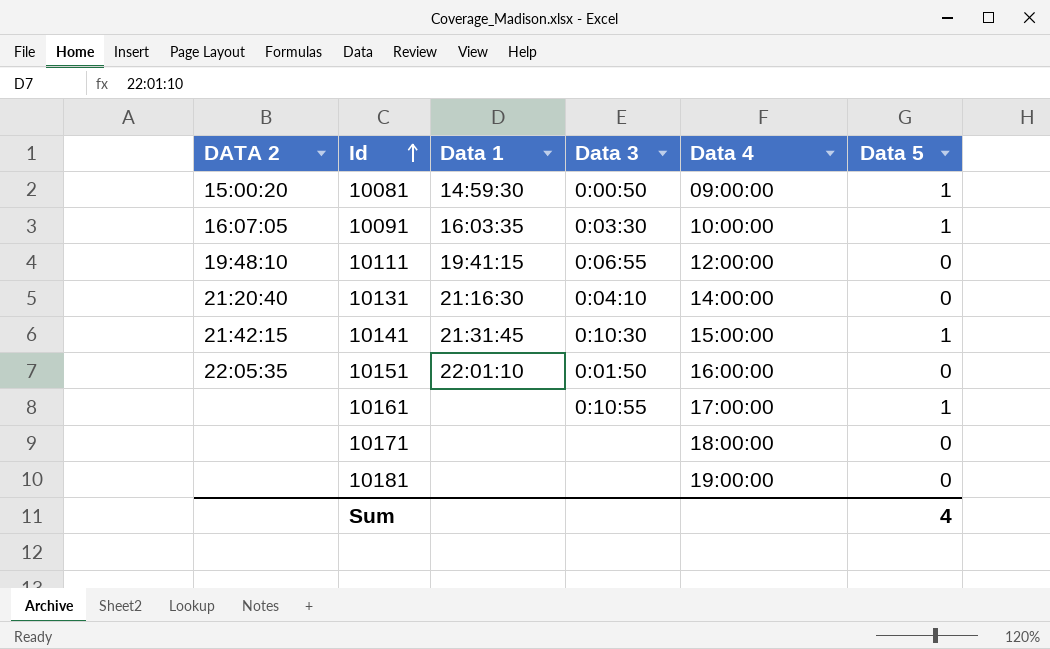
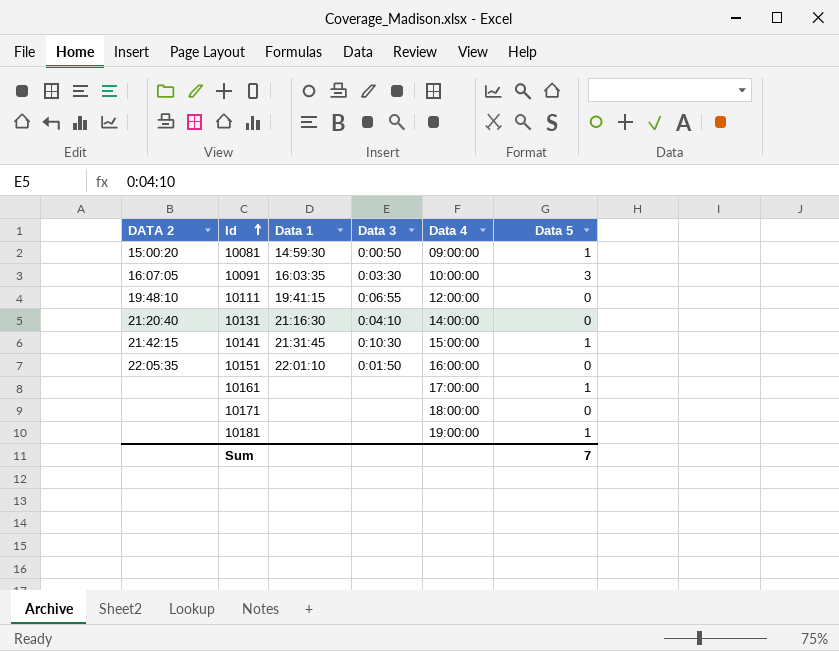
10091 | Data 5: 1 -> 3
10161 | Data 3: 0:10:55 -> none
10181 | Data 5: 0 -> 1
Sum | Data 5: 4 -> 7

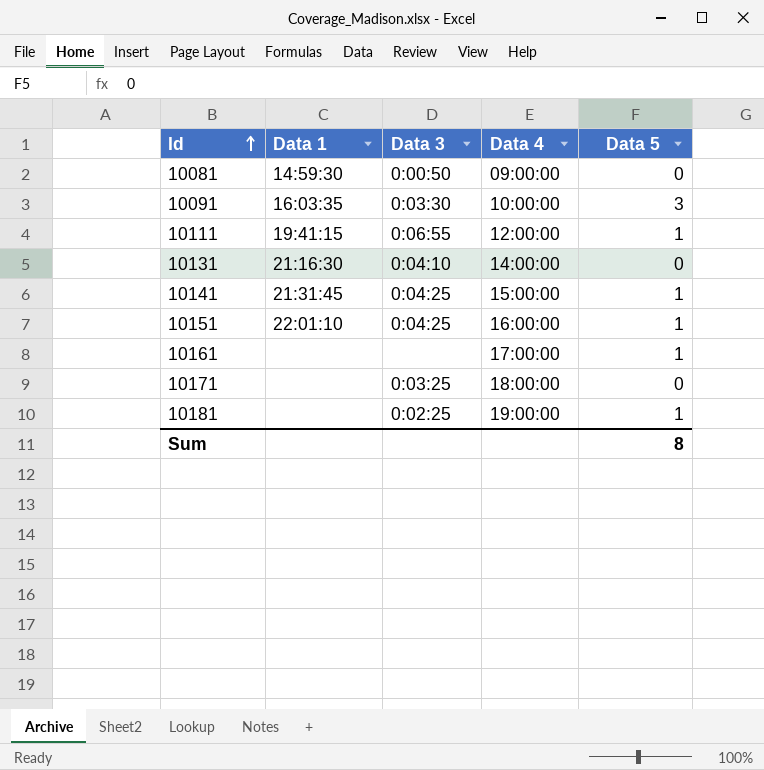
column DATA 2 | position: 1 -> none
10081 | Data 5: 1 -> 0
10111 | Data 5: 0 -> 1
10141 | Data 3: 0:10:30 -> 0:04:25
10151 | Data 3: 0:01:50 -> 0:04:25
10151 | Data 5: 0 -> 1
10171 | Data 3: none -> 0:03:25
10181 | Data 3: none -> 0:02:25
Sum | Data 5: 7 -> 8

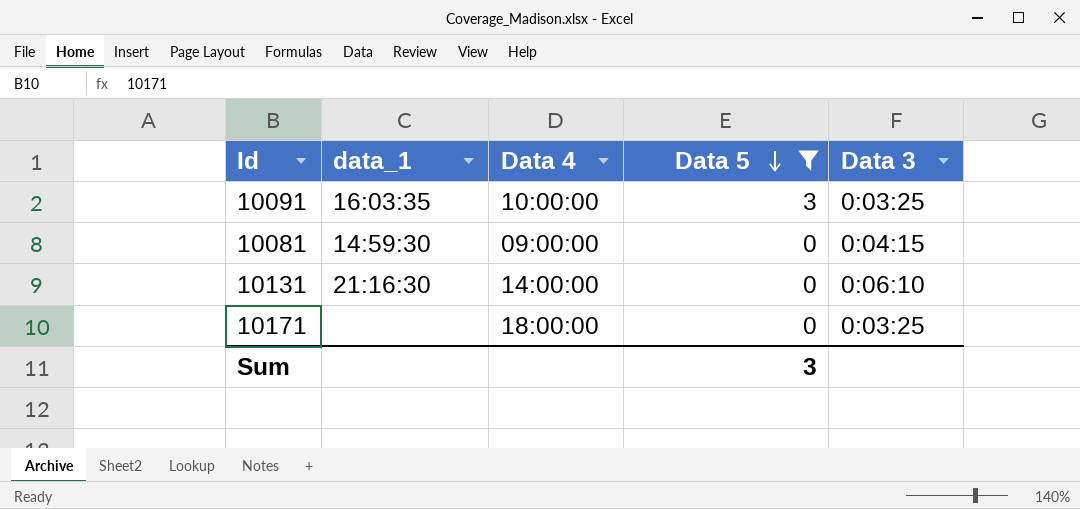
filter: none -> Data 5 != 1
row order: Id ascending -> Data 5 descending
column name: Data 1 -> data_1
column Data 3 | position: 3 -> 5
10091 | Data 3: 0:03:30 -> 0:03:25
10081 | Data 3: 0:00:50 -> 0:04:15
10131 | Data 3: 0:04:10 -> 0:06:10
Sum | Data 5: 8 -> 3

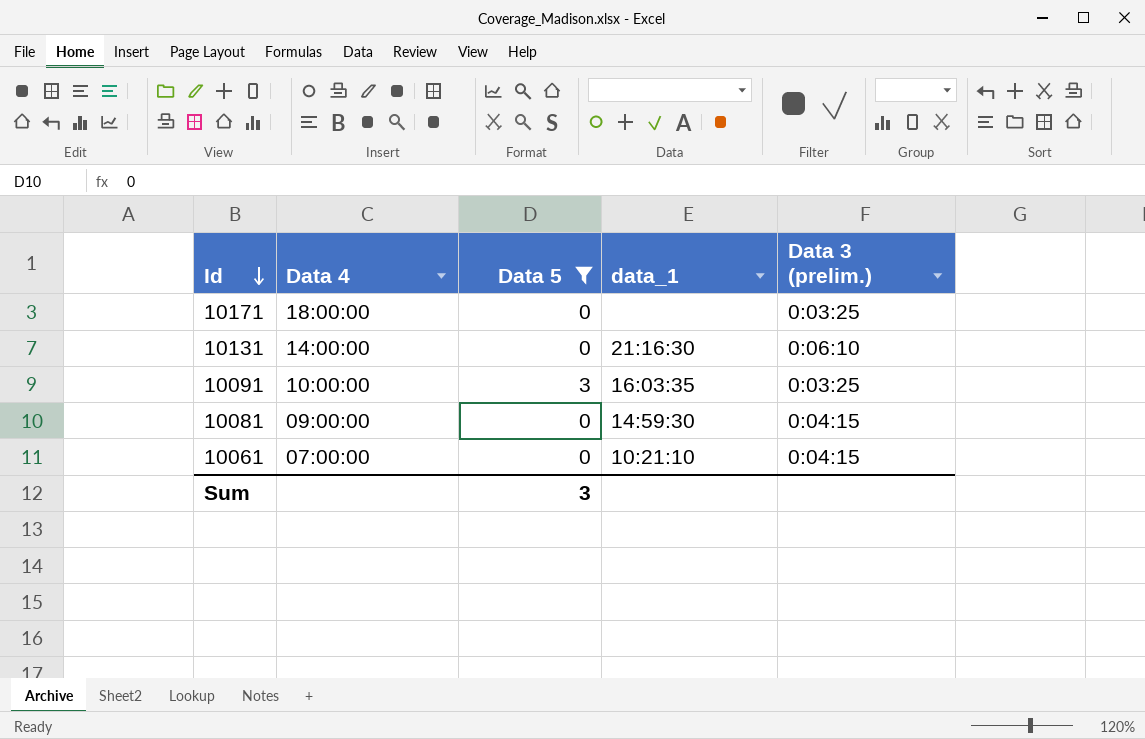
row order: Data 5 descending -> Id descending
column data_1 | position: 2 -> 4
column name: Data 3 -> Data 3 (prelim.)
row 10061: none -> 07:00:00 | 0 | 10:21:10 | 0:04:15

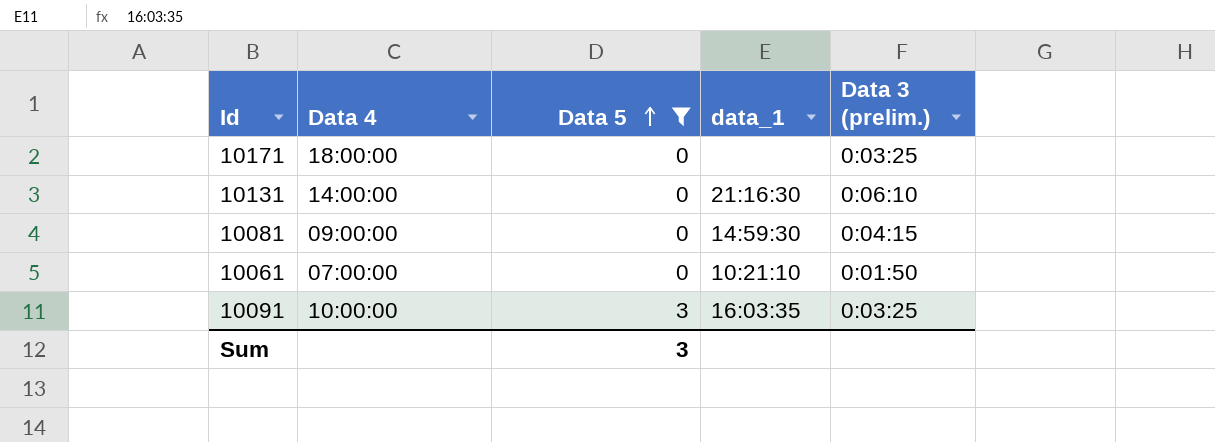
row order: Id descending -> Data 5 ascending
10061 | Data 3 (prelim.): 0:04:15 -> 0:01:50

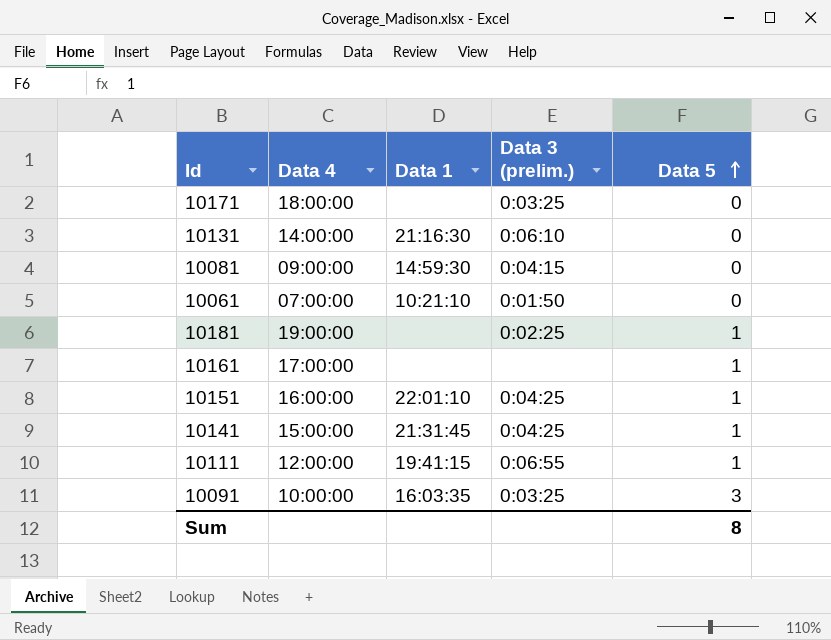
filter: Data 5 != 1 -> none
column name: data_1 -> Data 1
column Data 5 | position: 3 -> 5
Sum | Data 5: 3 -> 8

